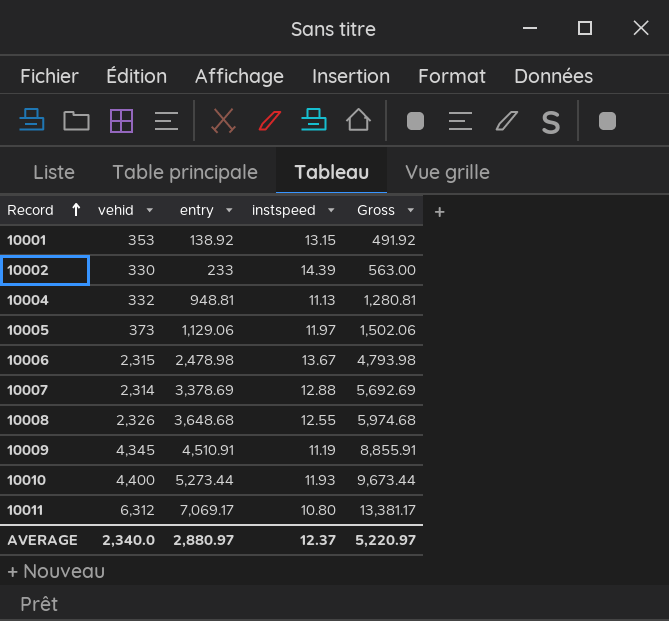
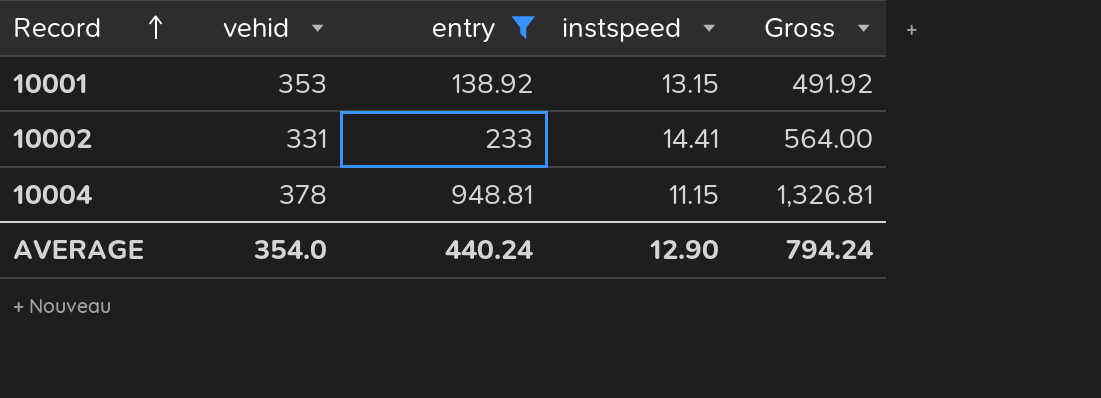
filter: none -> entry <= 948.81
10002 | vehid: 330 -> 331
10002 | instspeed: 14.39 -> 14.41
10002 | Gross: 563.00 -> 564.00
10004 | vehid: 332 -> 378
10004 | instspeed: 11.13 -> 11.15
10004 | Gross: 1,280.81 -> 1,326.81
AVERAGE | vehid: 2,340.0 -> 354.0
AVERAGE | entry: 2,880.97 -> 440.24
AVERAGE | instspeed: 12.37 -> 12.90
AVERAGE | Gross: 5,220.97 -> 794.24

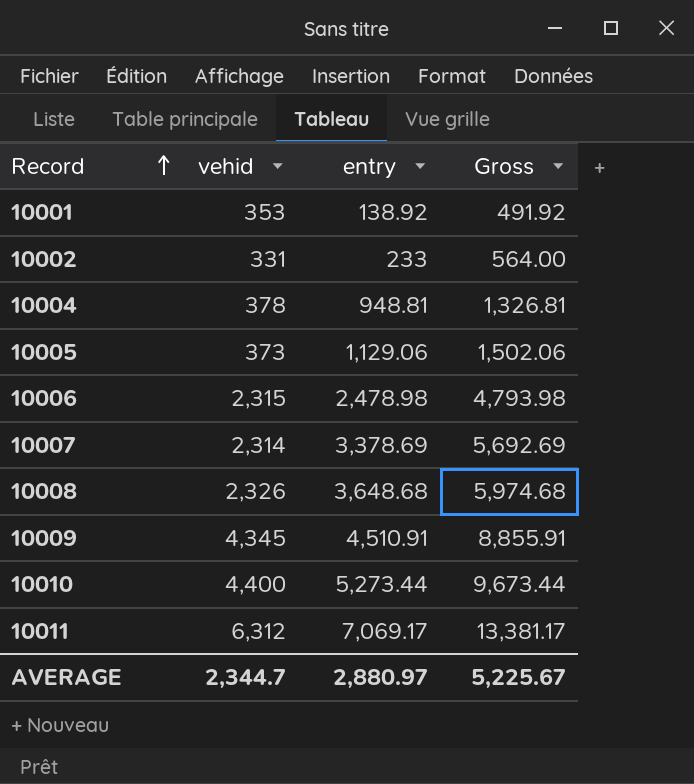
filter: entry <= 948.81 -> none
column instspeed | position: 4 -> none
AVERAGE | vehid: 354.0 -> 2,344.7
AVERAGE | entry: 440.24 -> 2,880.97
AVERAGE | Gross: 794.24 -> 5,225.67

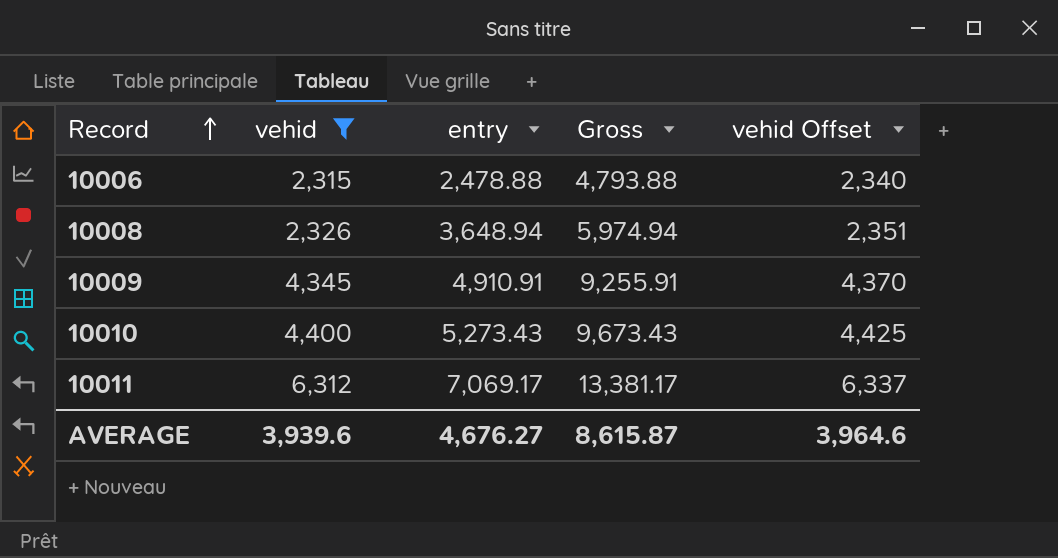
filter: none -> vehid >= 2,315
column vehid Offset | formula: none -> [vehid] + 25
10006 | entry: 2,478.98 -> 2,478.88
10006 | Gross: 4,793.98 -> 4,793.88
10008 | entry: 3,648.68 -> 3,648.94
10008 | Gross: 5,974.68 -> 5,974.94
10009 | entry: 4,510.91 -> 4,910.91
10009 | Gross: 8,855.91 -> 9,255.91
10010 | entry: 5,273.44 -> 5,273.43
10010 | Gross: 9,673.44 -> 9,673.43
AVERAGE | vehid: 2,344.7 -> 3,939.6
AVERAGE | entry: 2,880.97 -> 4,676.27
AVERAGE | Gross: 5,225.67 -> 8,615.87

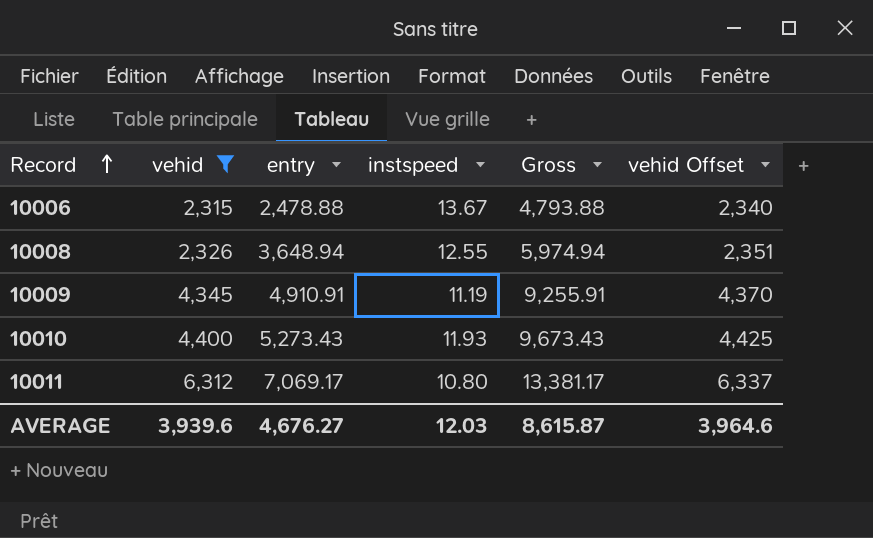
column instspeed | position: none -> 4

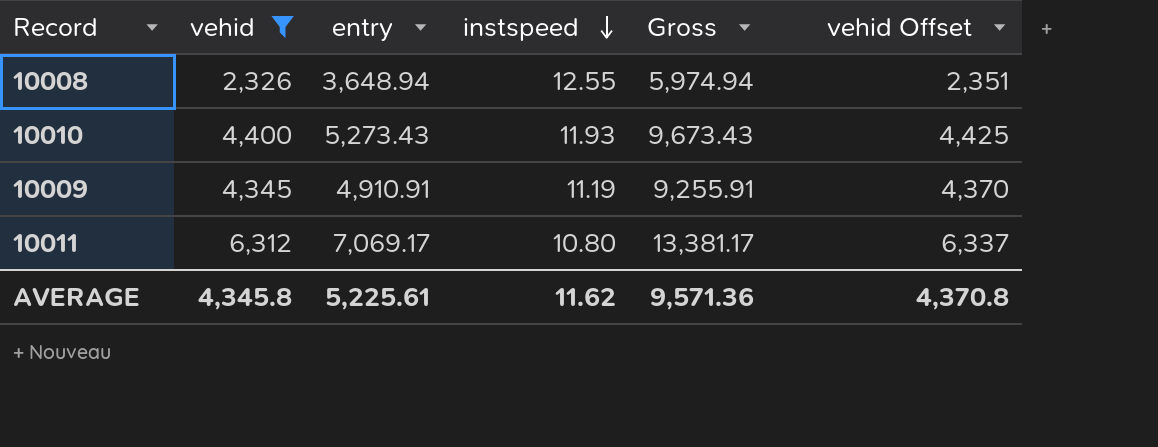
row order: Record ascending -> instspeed descending
row 10006: 2,315 | 2,478.88 | 13.67 | 4,793.88 | 2,340 -> none
AVERAGE | vehid: 3,939.6 -> 4,345.8
AVERAGE | entry: 4,676.27 -> 5,225.61
AVERAGE | instspeed: 12.03 -> 11.62
AVERAGE | Gross: 8,615.87 -> 9,571.36
AVERAGE | vehid Offset: 3,964.6 -> 4,370.8

